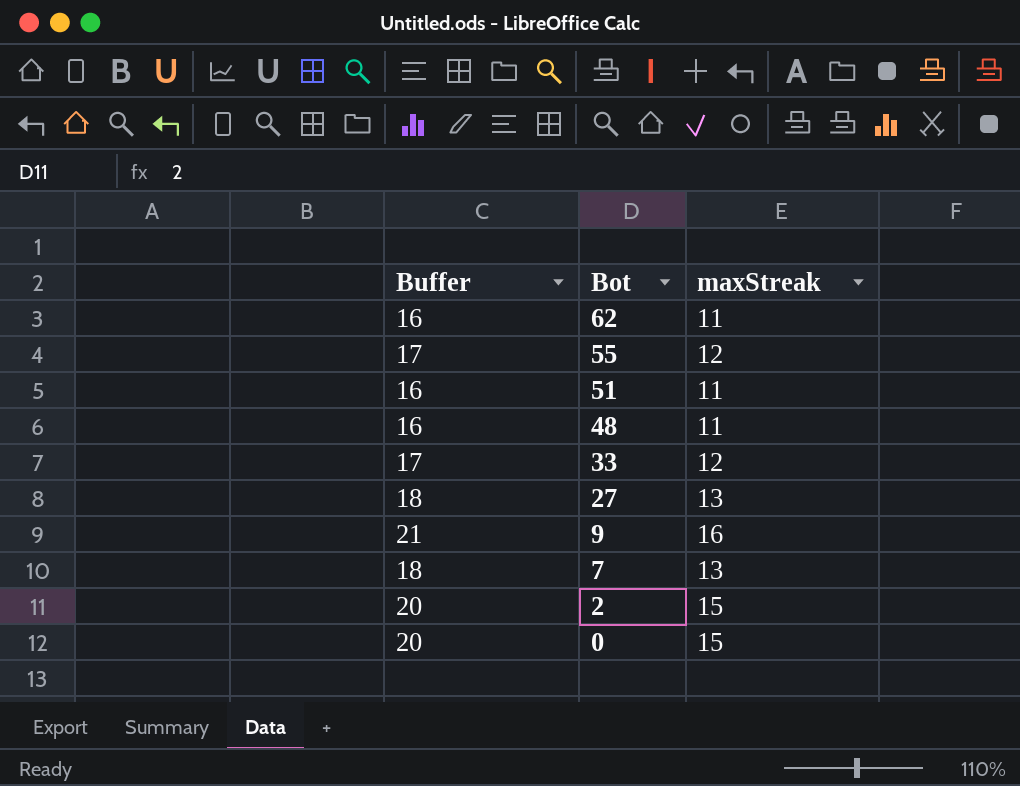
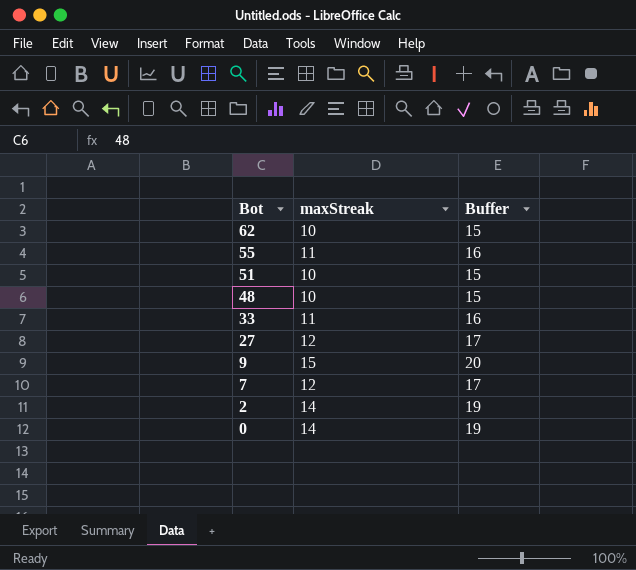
column Buffer | position: 1 -> 3
62 | maxStreak: 11 -> 10
62 | Buffer: 16 -> 15
55 | maxStreak: 12 -> 11
55 | Buffer: 17 -> 16
51 | maxStreak: 11 -> 10
51 | Buffer: 16 -> 15
48 | maxStreak: 11 -> 10
48 | Buffer: 16 -> 15
33 | maxStreak: 12 -> 11
33 | Buffer: 17 -> 16
27 | maxStreak: 13 -> 12
27 | Buffer: 18 -> 17
9 | maxStreak: 16 -> 15
9 | Buffer: 21 -> 20
7 | maxStreak: 13 -> 12
7 | Buffer: 18 -> 17
2 | maxStreak: 15 -> 14
2 | Buffer: 20 -> 19
0 | maxStreak: 15 -> 14
0 | Buffer: 20 -> 19

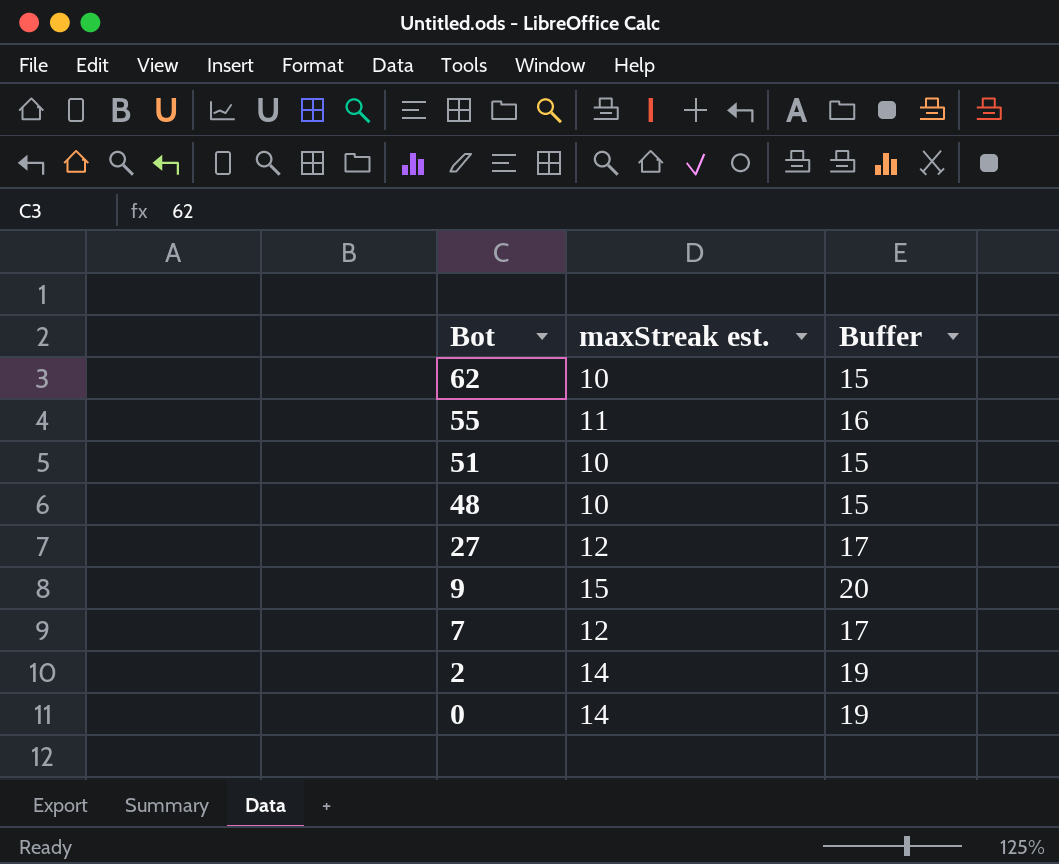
column name: maxStreak -> maxStreak est.
row 33: 11 | 16 -> none

